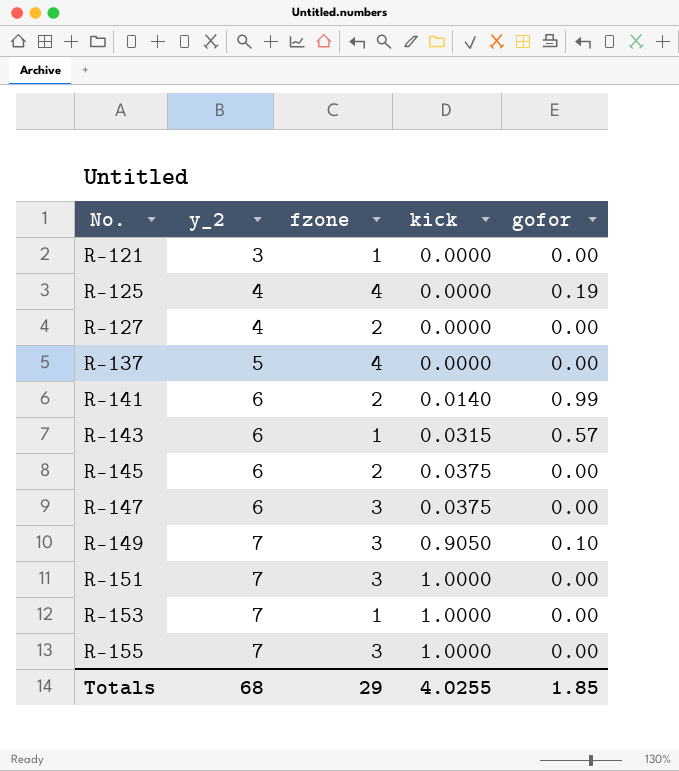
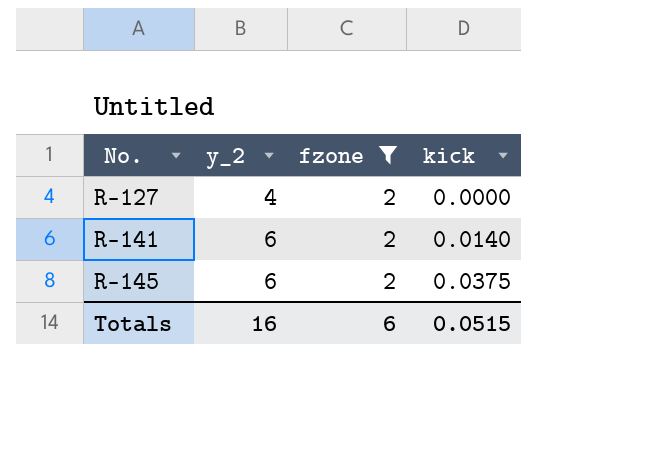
filter: none -> fzone = 2
column gofor | position: 5 -> none
Totals | y_2: 68 -> 16
Totals | fzone: 29 -> 6
Totals | kick: 4.0255 -> 0.0515

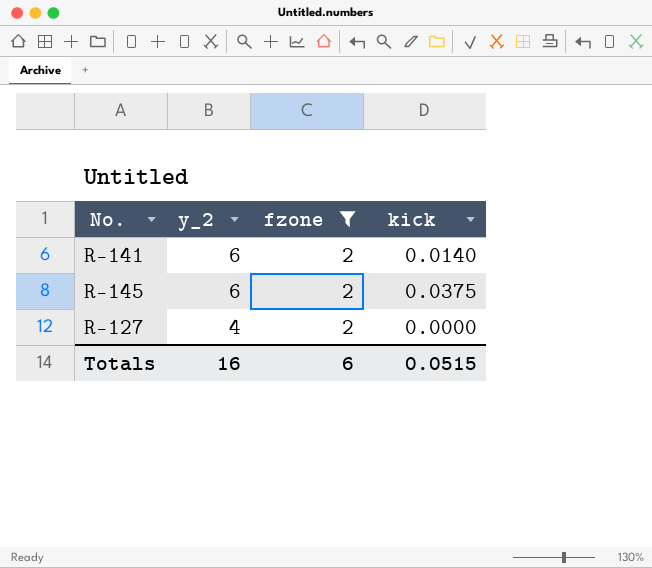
row order: No. ascending -> y_2 descending

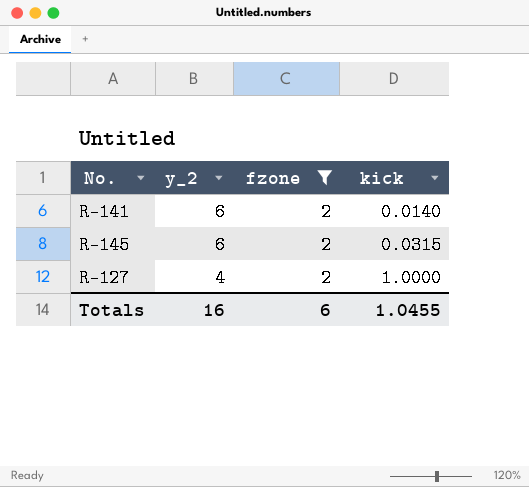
R-145 | kick: 0.0375 -> 0.0315
R-127 | kick: 0.0000 -> 1.0000
Totals | kick: 0.0515 -> 1.0455

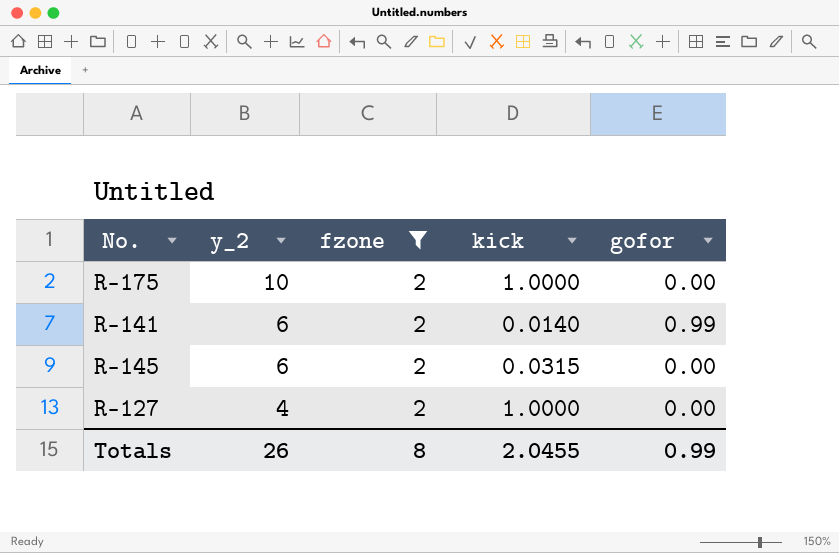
column gofor | position: none -> 5
row R-175: none -> 10 | 2 | 1.0000 | 0.00
Totals | y_2: 16 -> 26
Totals | fzone: 6 -> 8
Totals | kick: 1.0455 -> 2.0455

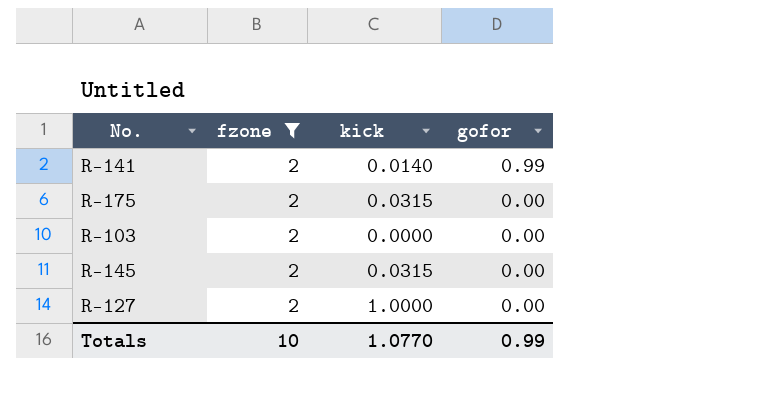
row order: y_2 descending -> gofor descending
column y_2 | position: 2 -> none
R-175 | kick: 1.0000 -> 0.0315
row R-103: none -> 2 | 0.0000 | 0.00
Totals | fzone: 8 -> 10
Totals | kick: 2.0455 -> 1.0770

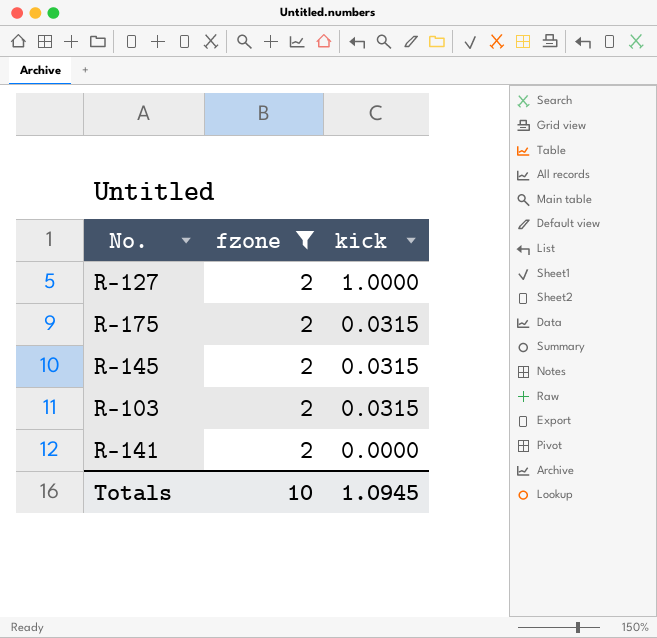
row order: gofor descending -> kick descending
column gofor | position: 4 -> none
R-103 | kick: 0.0000 -> 0.0315
R-141 | kick: 0.0140 -> 0.0000
Totals | kick: 1.0770 -> 1.0945

